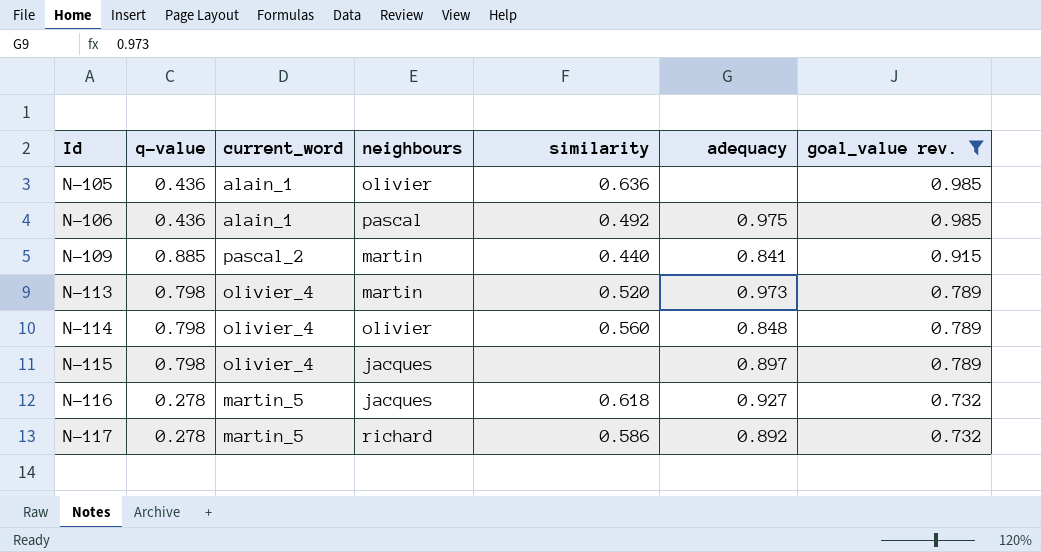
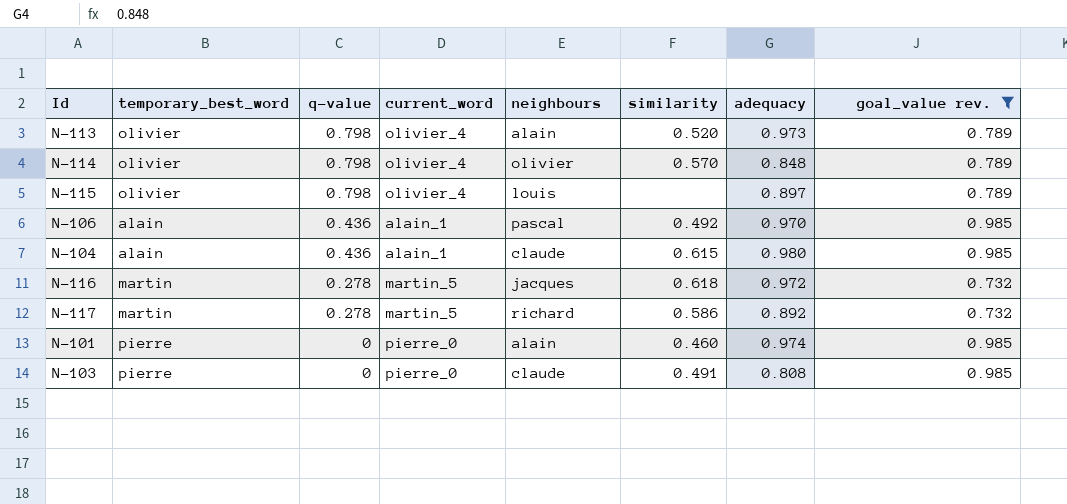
row order: Id ascending -> q-value descending
column temporary_best_word | position: none -> 2
row N-105: 0.436 | alain_1 | olivier | 0.636 | none | 0.985 -> none
row N-109: 0.885 | pascal_2 | martin | 0.440 | 0.841 | 0.915 -> none
N-113 | neighbours: martin -> alain
N-114 | similarity: 0.560 -> 0.570
N-115 | neighbours: jacques -> louis
N-106 | adequacy: 0.975 -> 0.970
row N-104: none -> alain | 0.436 | alain_1 | claude | 0.615 | 0.980 | 0.985
N-116 | adequacy: 0.927 -> 0.972
row N-101: none -> pierre | 0 | pierre_0 | alain | 0.460 | 0.974 | 0.985
row N-103: none -> pierre | 0 | pierre_0 | claude | 0.491 | 0.808 | 0.985

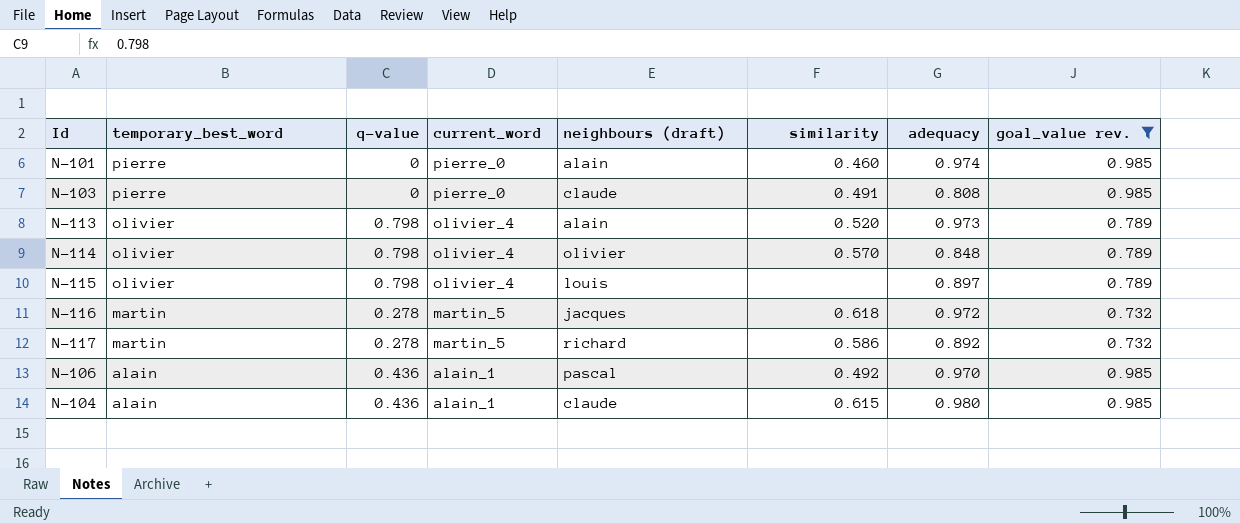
row order: q-value descending -> temporary_best_word descending
column name: neighbours -> neighbours (draft)

